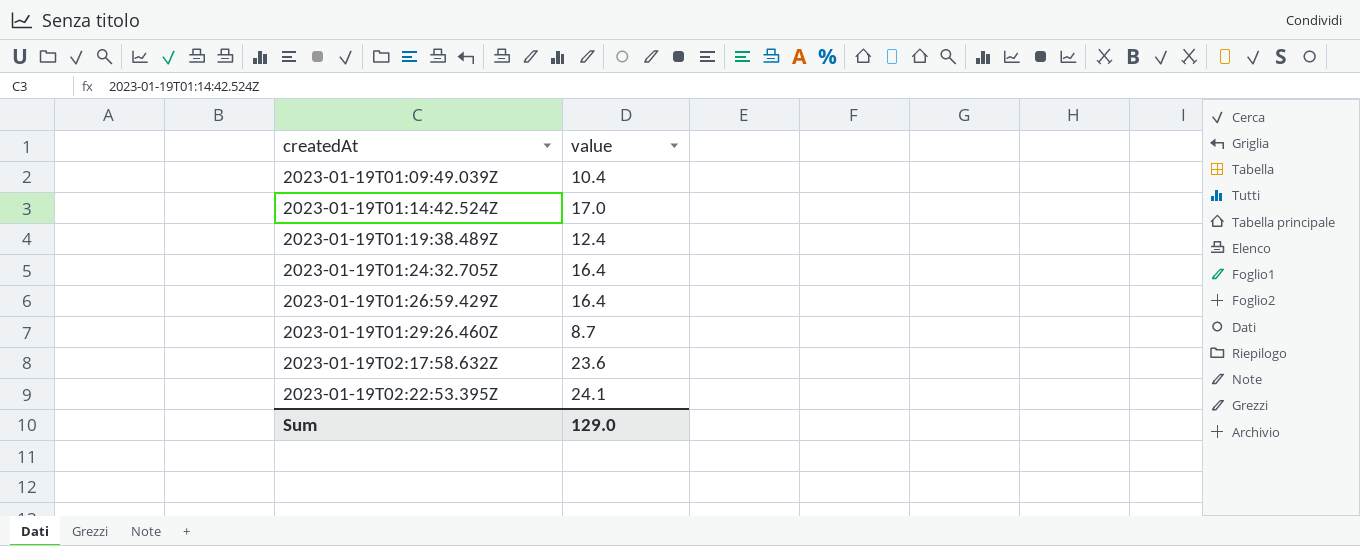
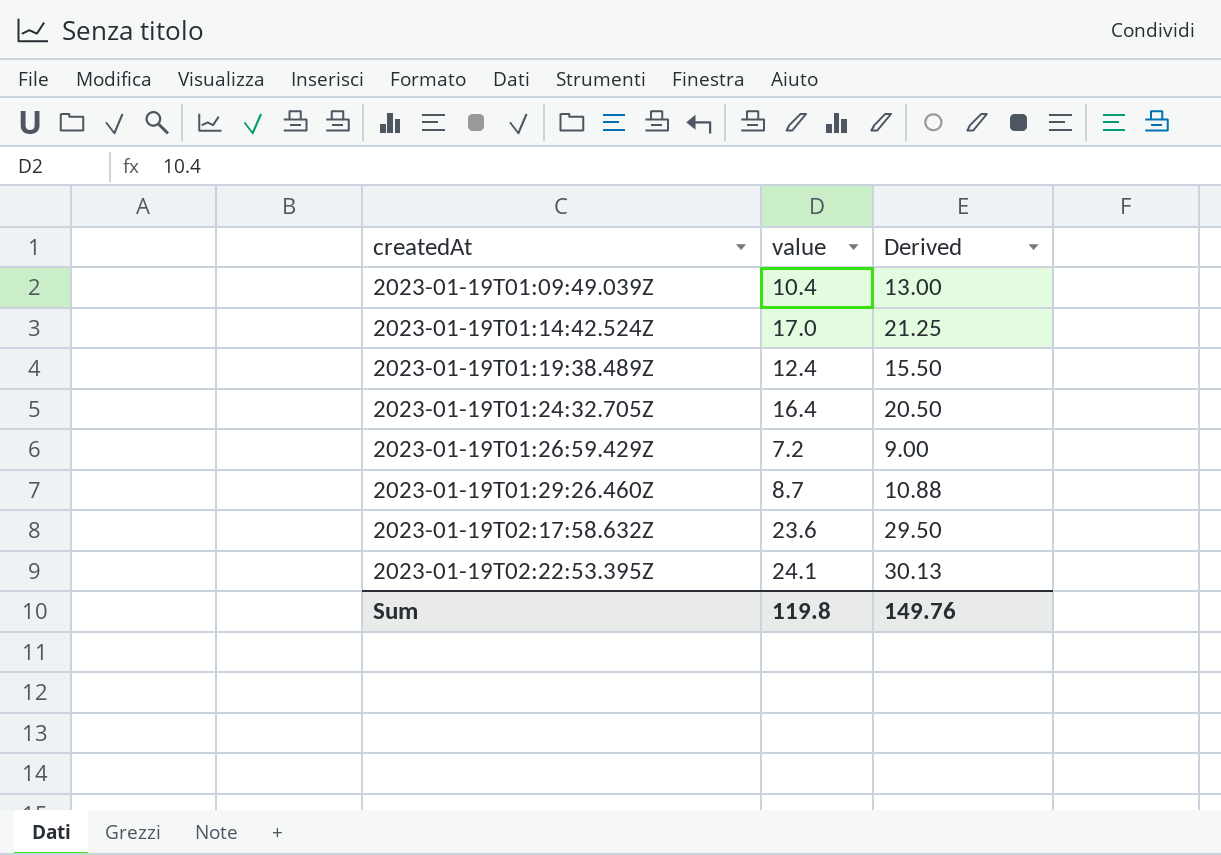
column Derived | formula: none -> [value] * 1.25
2023-01-19T01:26:59.429Z | value: 16.4 -> 7.2
Sum | value: 129.0 -> 119.8

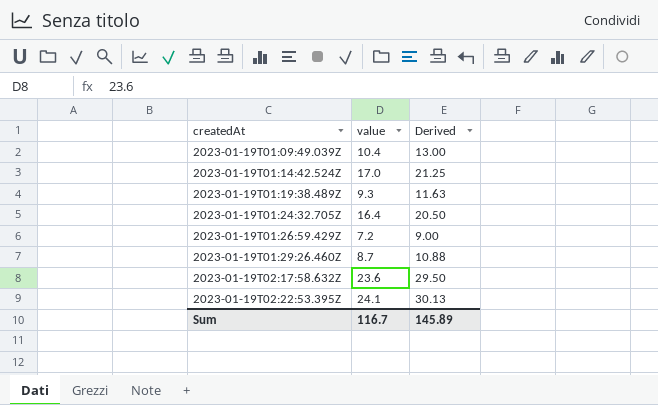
2023-01-19T01:19:38.489Z | value: 12.4 -> 9.3
2023-01-19T01:19:38.489Z | Derived: 15.50 -> 11.63
Sum | value: 119.8 -> 116.7
Sum | Derived: 149.76 -> 145.89

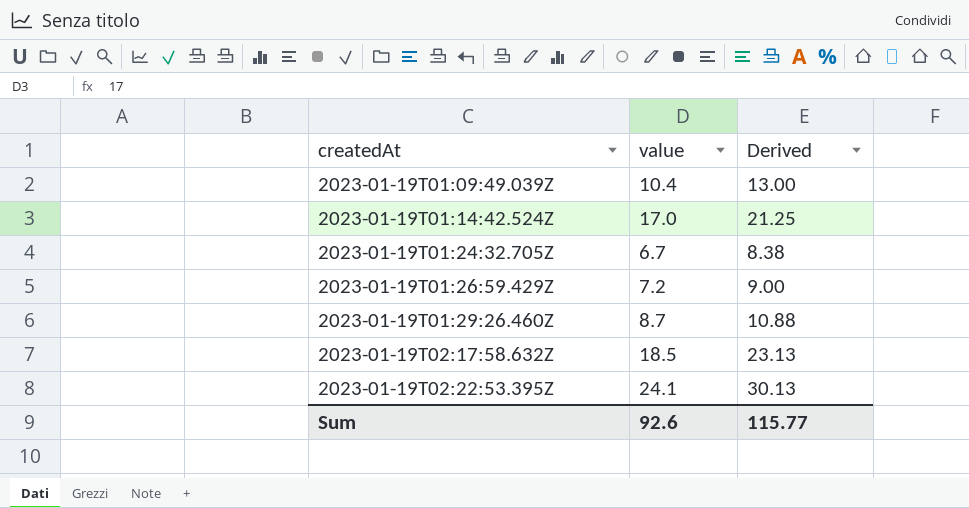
row 2023-01-19T01:19:38.489Z: 9.3 | 11.63 -> none
2023-01-19T01:24:32.705Z | value: 16.4 -> 6.7
2023-01-19T01:24:32.705Z | Derived: 20.50 -> 8.38
2023-01-19T02:17:58.632Z | value: 23.6 -> 18.5
2023-01-19T02:17:58.632Z | Derived: 29.50 -> 23.13
Sum | value: 116.7 -> 92.6
Sum | Derived: 145.89 -> 115.77

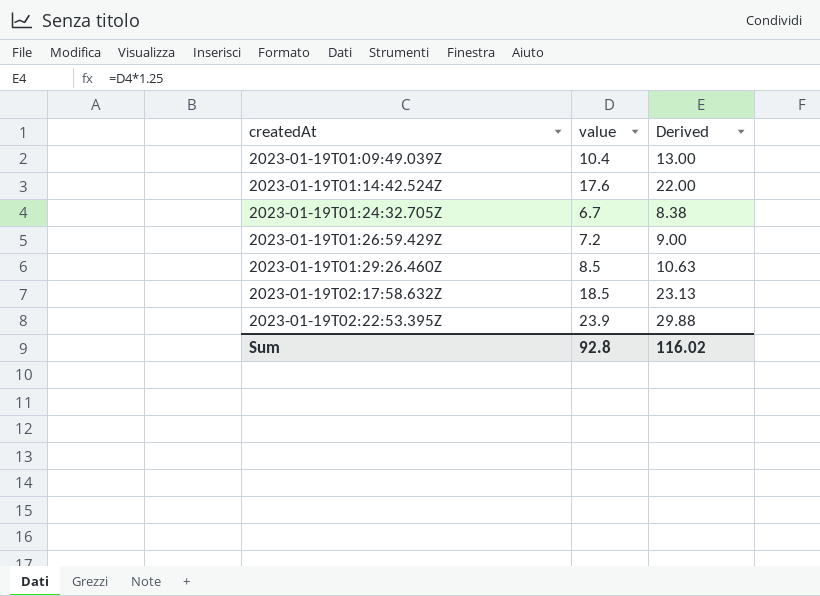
2023-01-19T01:14:42.524Z | value: 17.0 -> 17.6
2023-01-19T01:14:42.524Z | Derived: 21.25 -> 22.00
2023-01-19T01:29:26.460Z | value: 8.7 -> 8.5
2023-01-19T01:29:26.460Z | Derived: 10.88 -> 10.63
2023-01-19T02:22:53.395Z | value: 24.1 -> 23.9
2023-01-19T02:22:53.395Z | Derived: 30.13 -> 29.88
Sum | value: 92.6 -> 92.8
Sum | Derived: 115.77 -> 116.02

